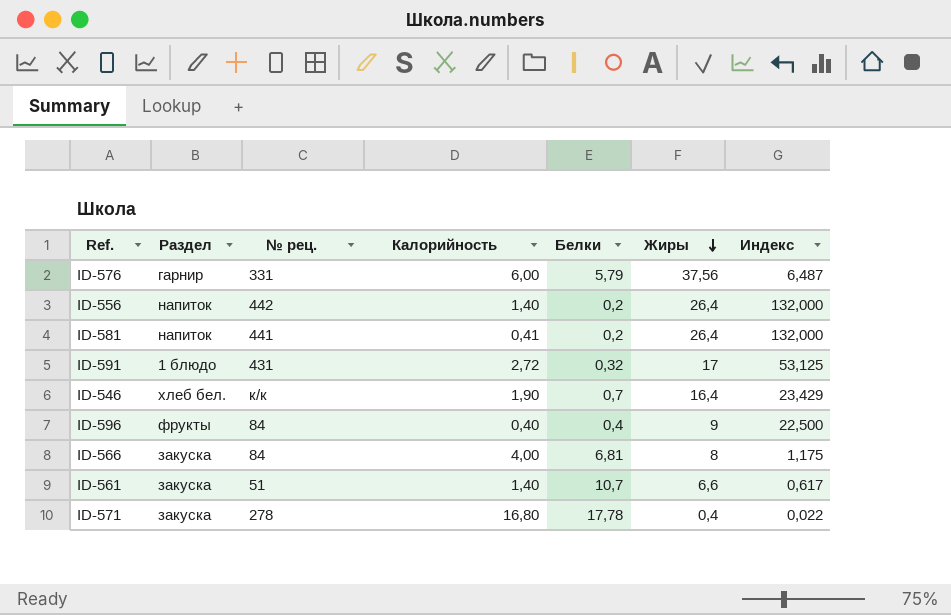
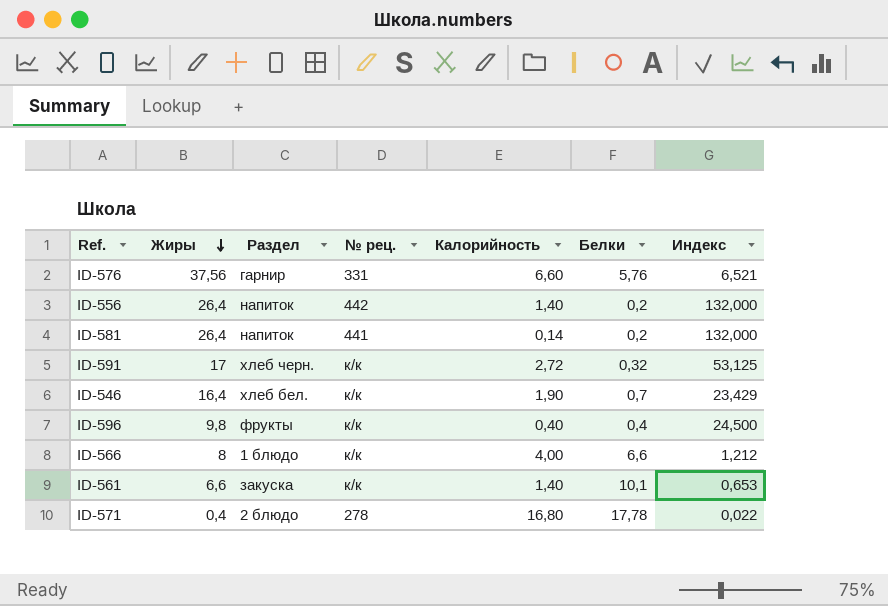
column Жиры | position: 6 -> 2
ID-576 | Калорийность: 6,00 -> 6,60
ID-576 | Белки: 5,79 -> 5,76
ID-576 | Индекс: 6,487 -> 6,521
ID-581 | Калорийность: 0,41 -> 0,14
ID-591 | Раздел: 1 блюдо -> хлеб черн.
ID-591 | № рец.: 431 -> к/к
ID-596 | Жиры: 9 -> 9,8
ID-596 | № рец.: 84 -> к/к
ID-596 | Индекс: 22,500 -> 24,500
ID-566 | Раздел: закуска -> 1 блюдо
ID-566 | № рец.: 84 -> к/к
ID-566 | Белки: 6,81 -> 6,6
ID-566 | Индекс: 1,175 -> 1,212
ID-561 | № рец.: 51 -> к/к
ID-561 | Белки: 10,7 -> 10,1
ID-561 | Индекс: 0,617 -> 0,653
ID-571 | Раздел: закуска -> 2 блюдо

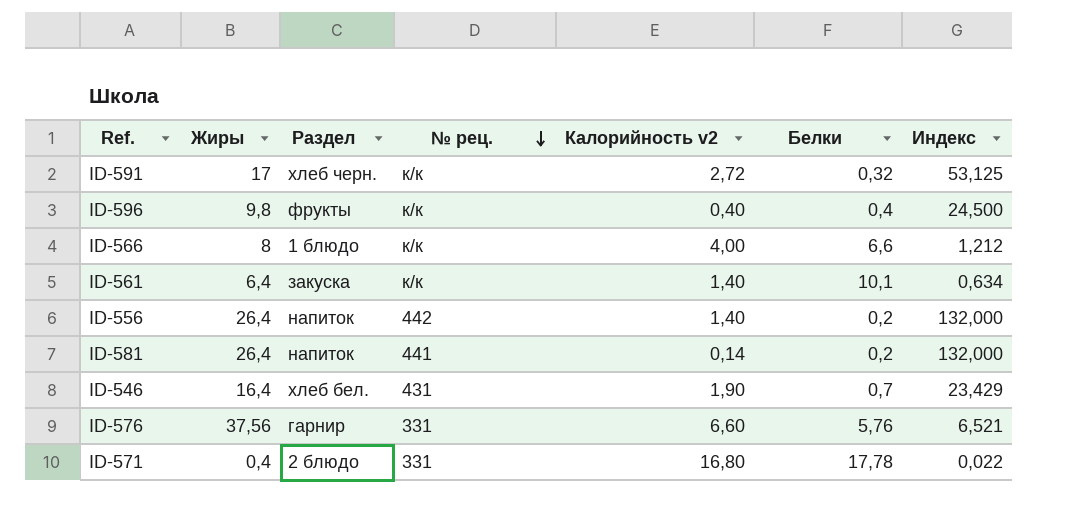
row order: Жиры descending -> № рец. descending
column name: Калорийность -> Калорийность v2
ID-561 | Жиры: 6,6 -> 6,4
ID-561 | Индекс: 0,653 -> 0,634
ID-546 | № рец.: к/к -> 431
ID-571 | № рец.: 278 -> 331

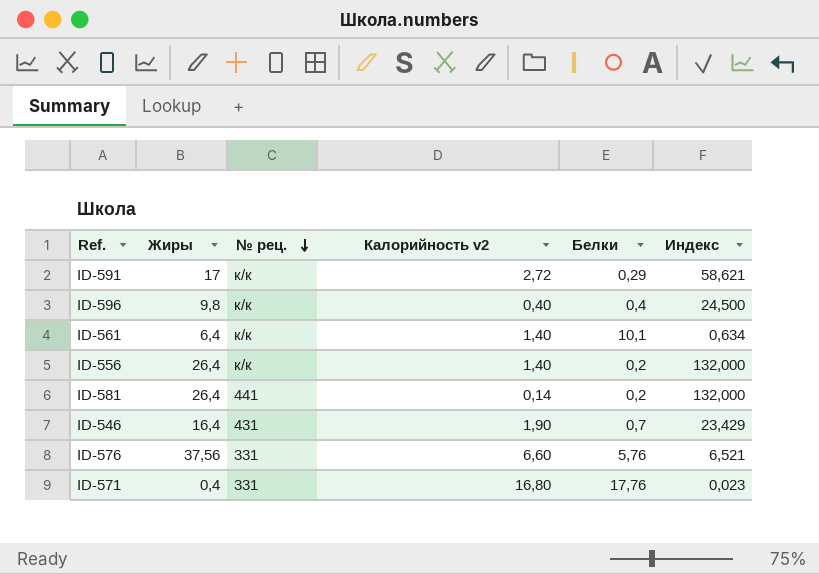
column Раздел | position: 3 -> none
row ID-566: 8 | 1 блюдо | к/к | 4,00 | 6,6 | 1,212 -> none
ID-591 | Белки: 0,32 -> 0,29
ID-591 | Индекс: 53,125 -> 58,621
ID-556 | № рец.: 442 -> к/к
ID-571 | Белки: 17,78 -> 17,76
ID-571 | Индекс: 0,022 -> 0,023

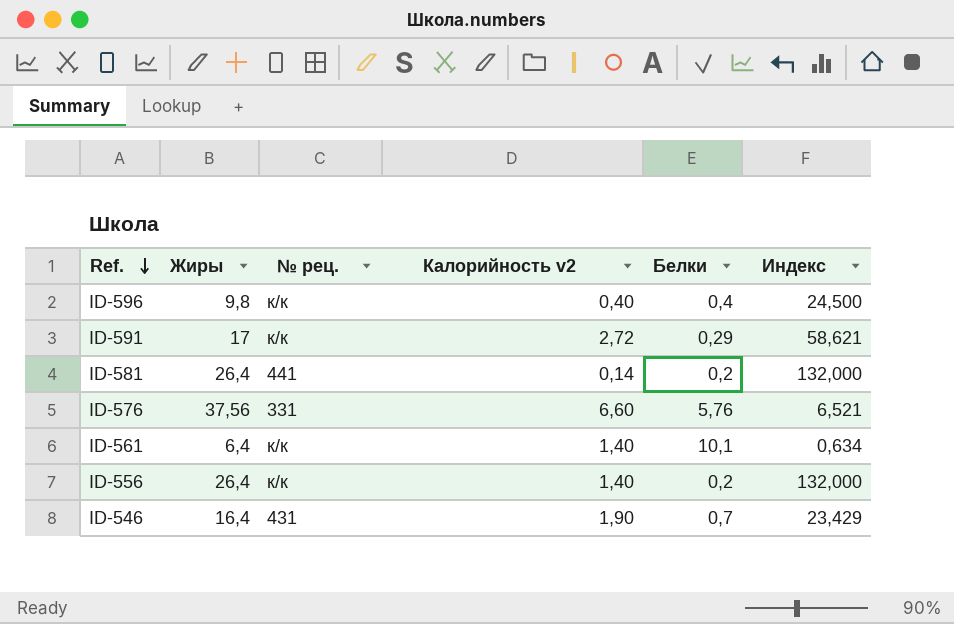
row order: № рец. descending -> Ref. descending
row ID-571: 0,4 | 331 | 16,80 | 17,76 | 0,023 -> none

